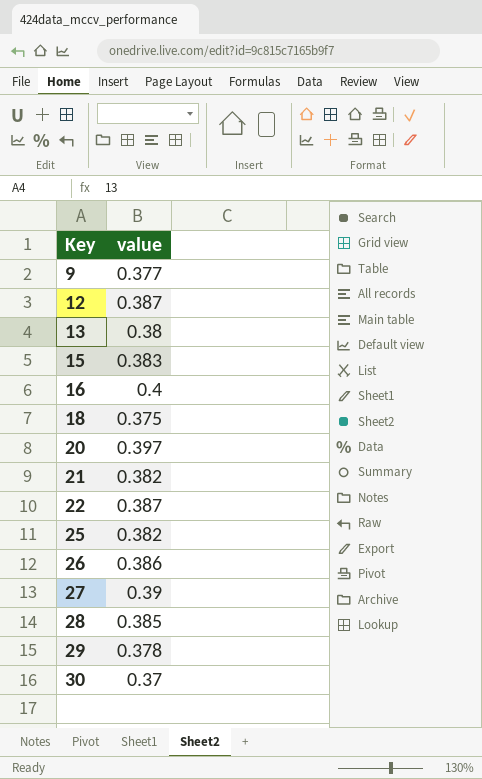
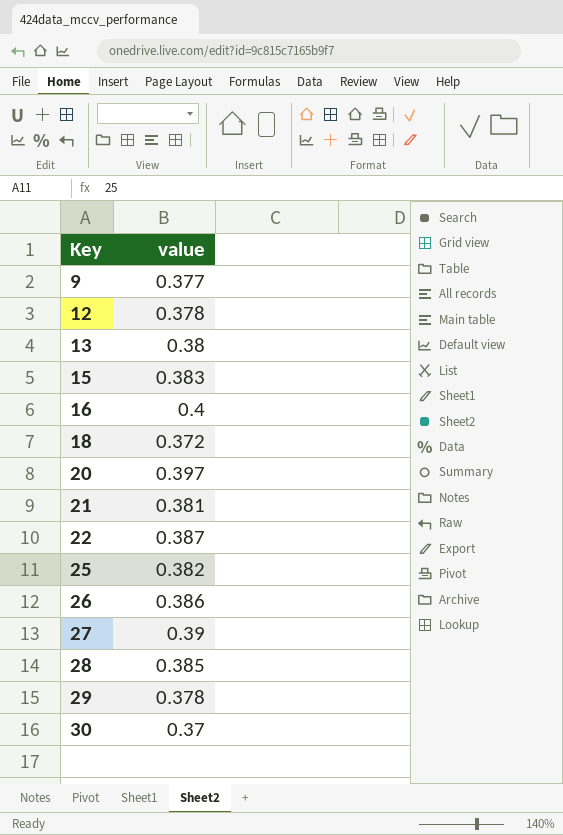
12 | value: 0.387 -> 0.378
18 | value: 0.375 -> 0.372
21 | value: 0.382 -> 0.381

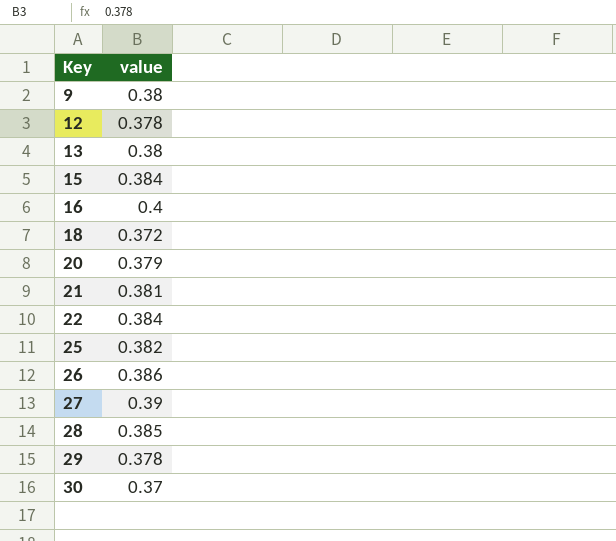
9 | value: 0.377 -> 0.38
15 | value: 0.383 -> 0.384
20 | value: 0.397 -> 0.379
22 | value: 0.387 -> 0.384

